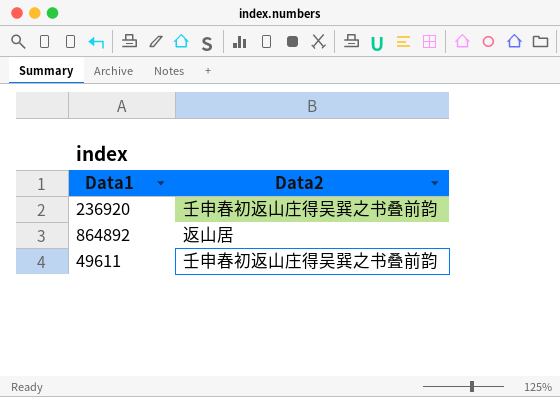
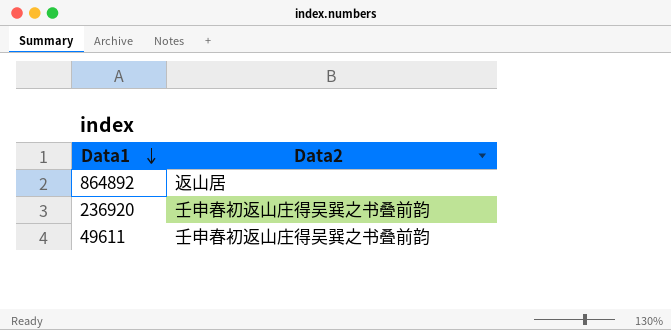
row order: none -> Data1 descending

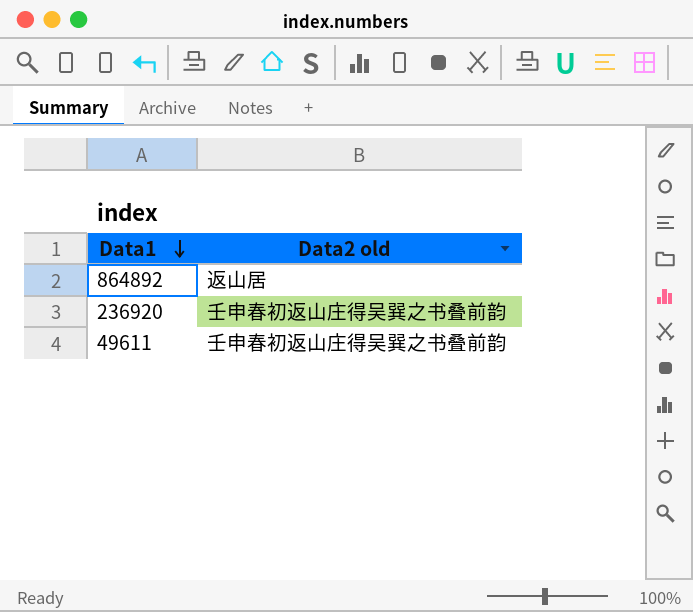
column name: Data2 -> Data2 old

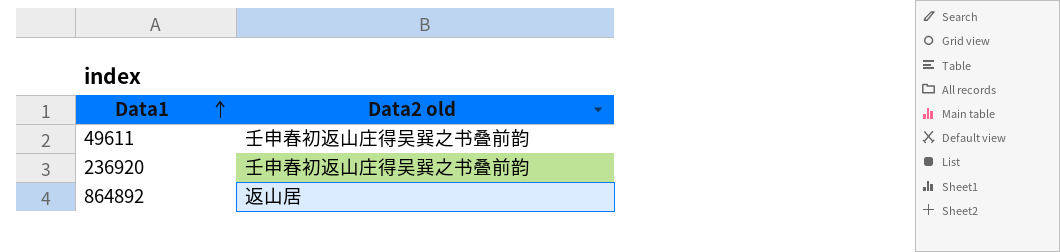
row order: Data1 descending -> Data1 ascending

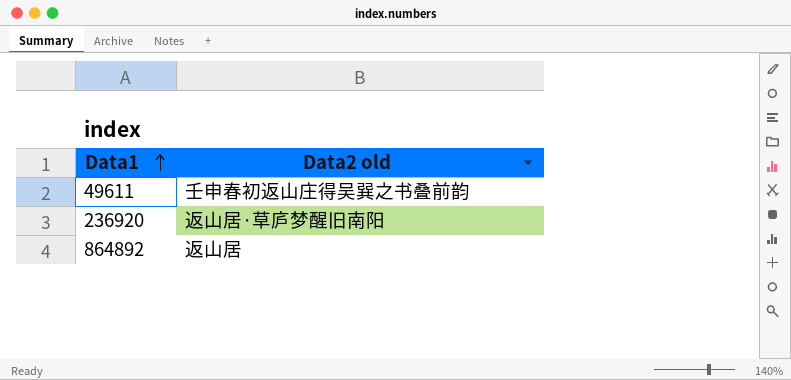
236920 | Data2 old: 壬申春初返山庄得吴巽之书叠前韵 -> 返山居·草庐梦醒旧南阳

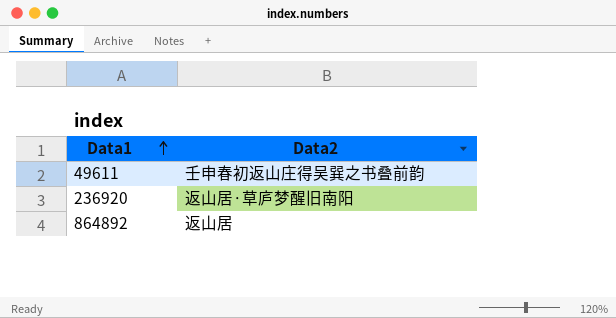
column name: Data2 old -> Data2

